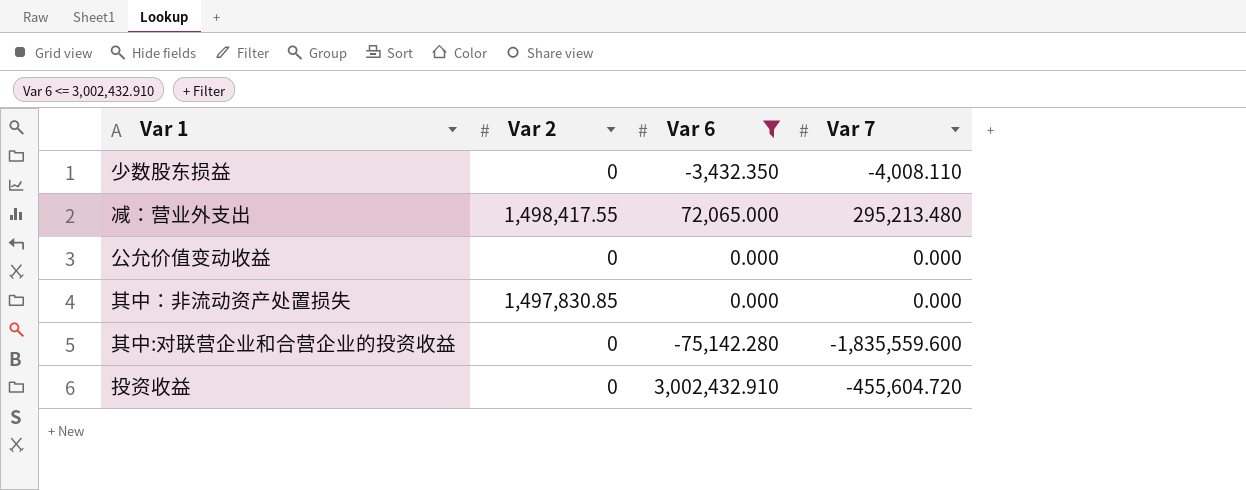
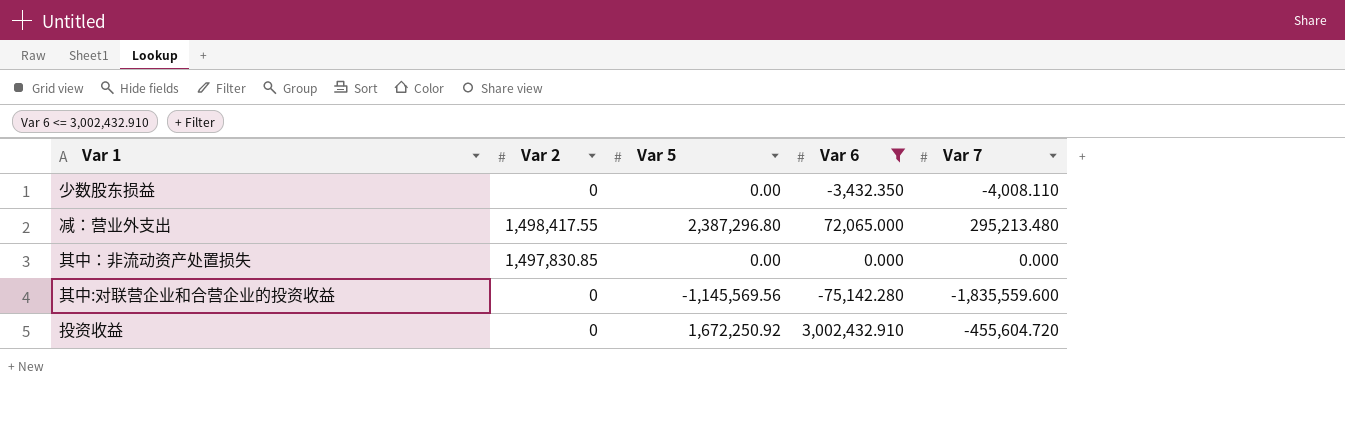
column Var 5 | position: none -> 3
row 公允价值变动收益: 0 | 0.000 | 0.000 -> none

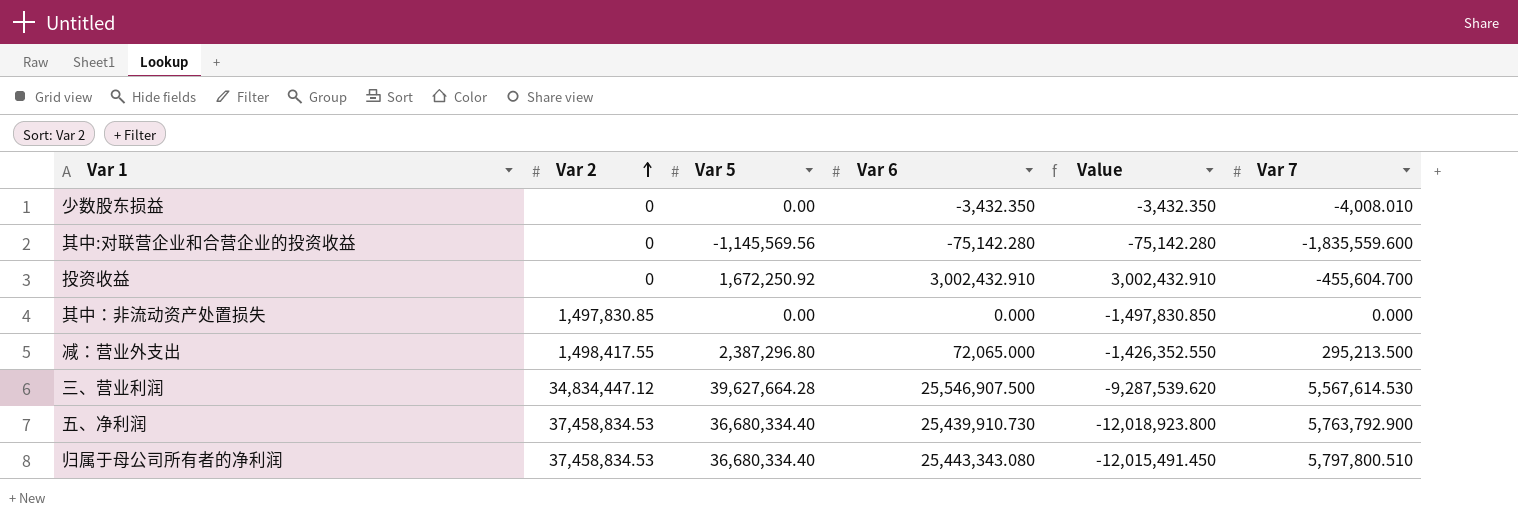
filter: Var 6 <= 3,002,432.910 -> none
row order: none -> Var 2 ascending
column Value | formula: none -> [Var 6] - [Var 2]
少数股东损益 | Var 7: -4,008.110 -> -4,008.010
投资收益 | Var 7: -455,604.720 -> -455,604.700
减：营业外支出 | Var 7: 295,213.480 -> 295,213.500

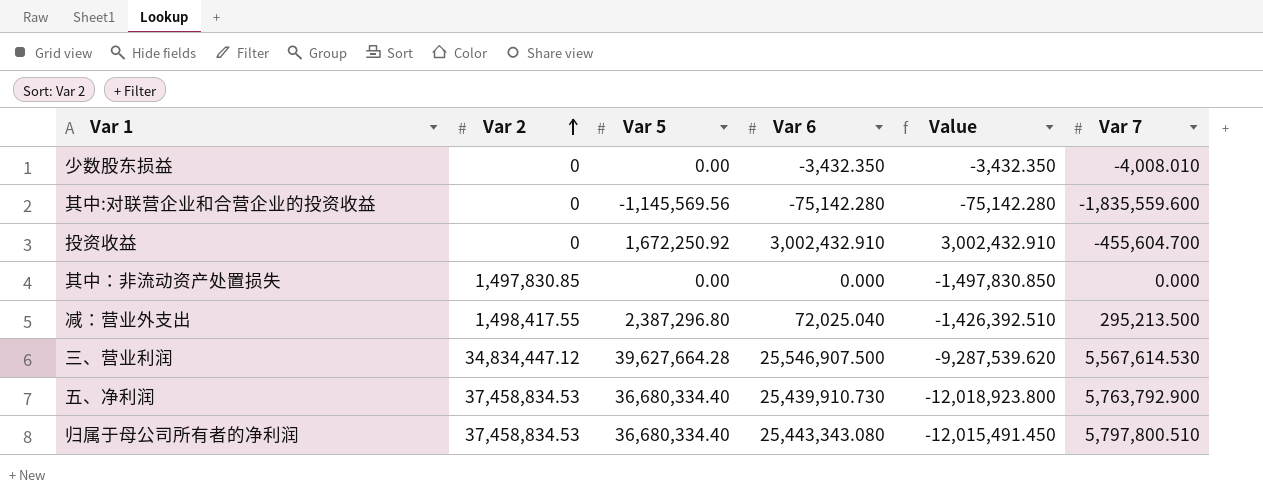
减：营业外支出 | Var 6: 72,065.000 -> 72,025.040
减：营业外支出 | Value: -1,426,352.550 -> -1,426,392.510

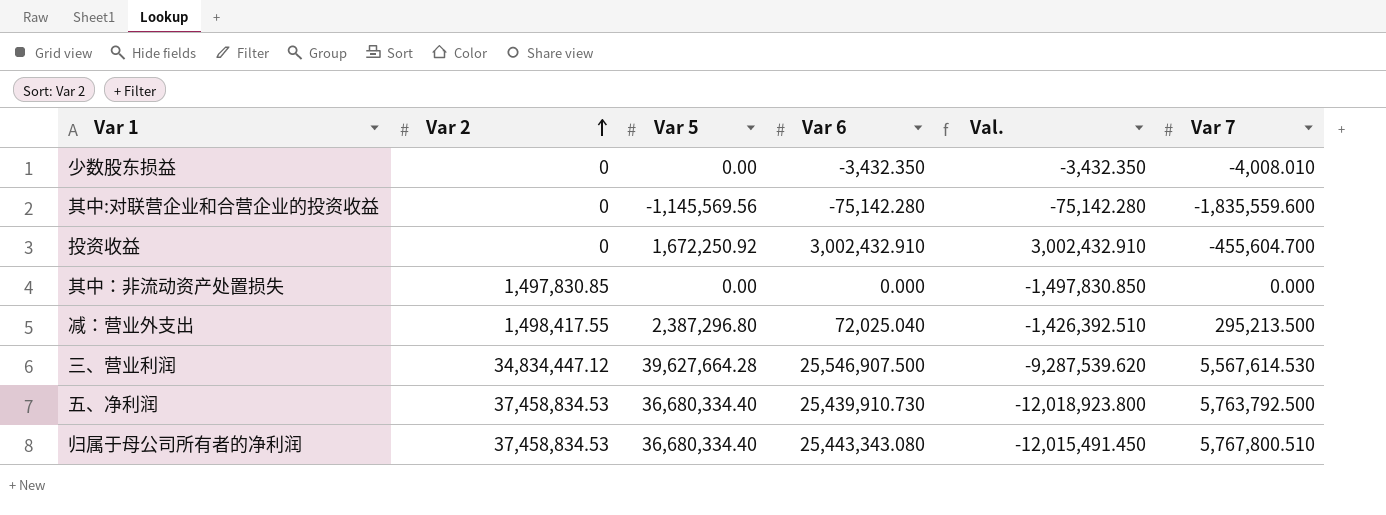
column name: Value -> Val.
五、净利润 | Var 7: 5,763,792.900 -> 5,763,792.500
归属于母公司所有者的净利润 | Var 7: 5,797,800.510 -> 5,767,800.510

